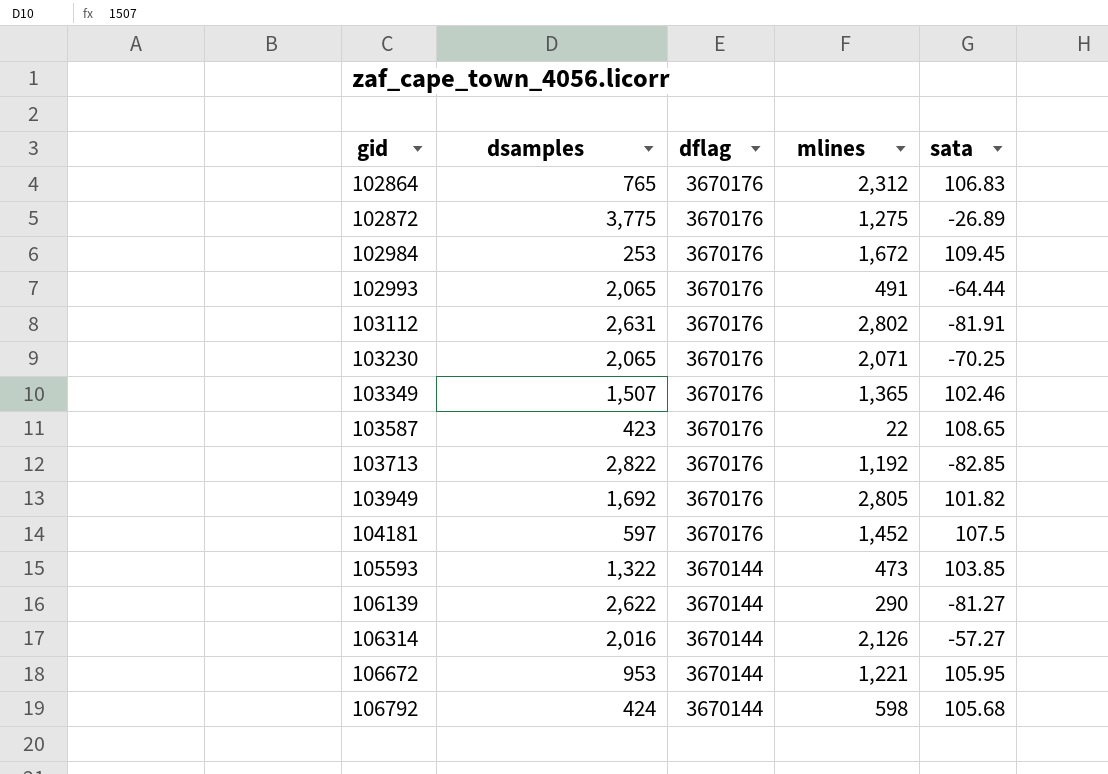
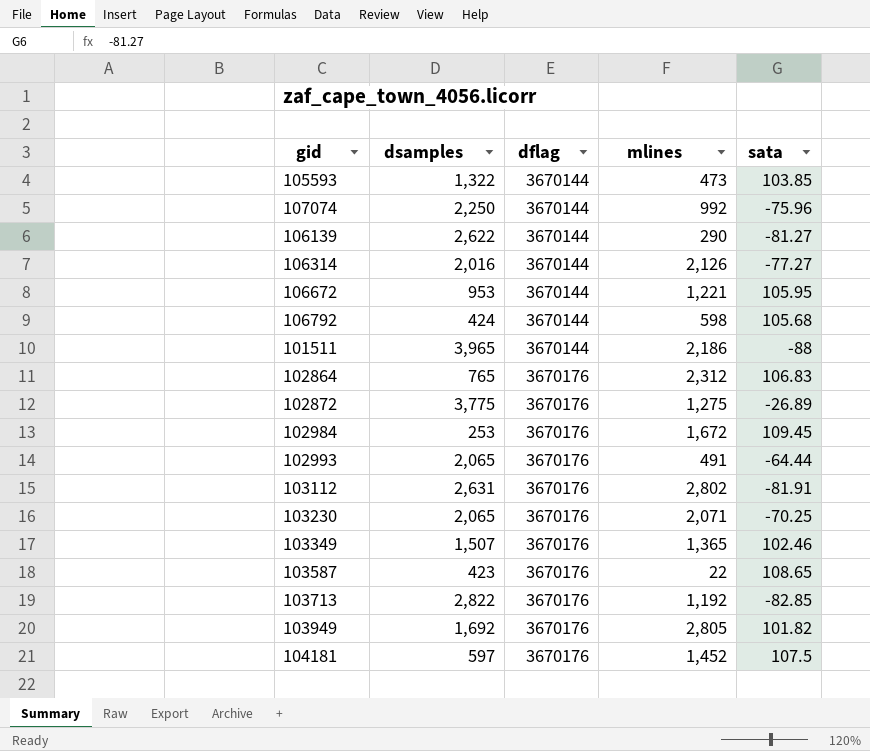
row order: gid ascending -> dflag ascending
row 107074: none -> 2,250 | 3670144 | 992 | -75.96
106314 | sata: -57.27 -> -77.27
row 101511: none -> 3,965 | 3670144 | 2,186 | -88

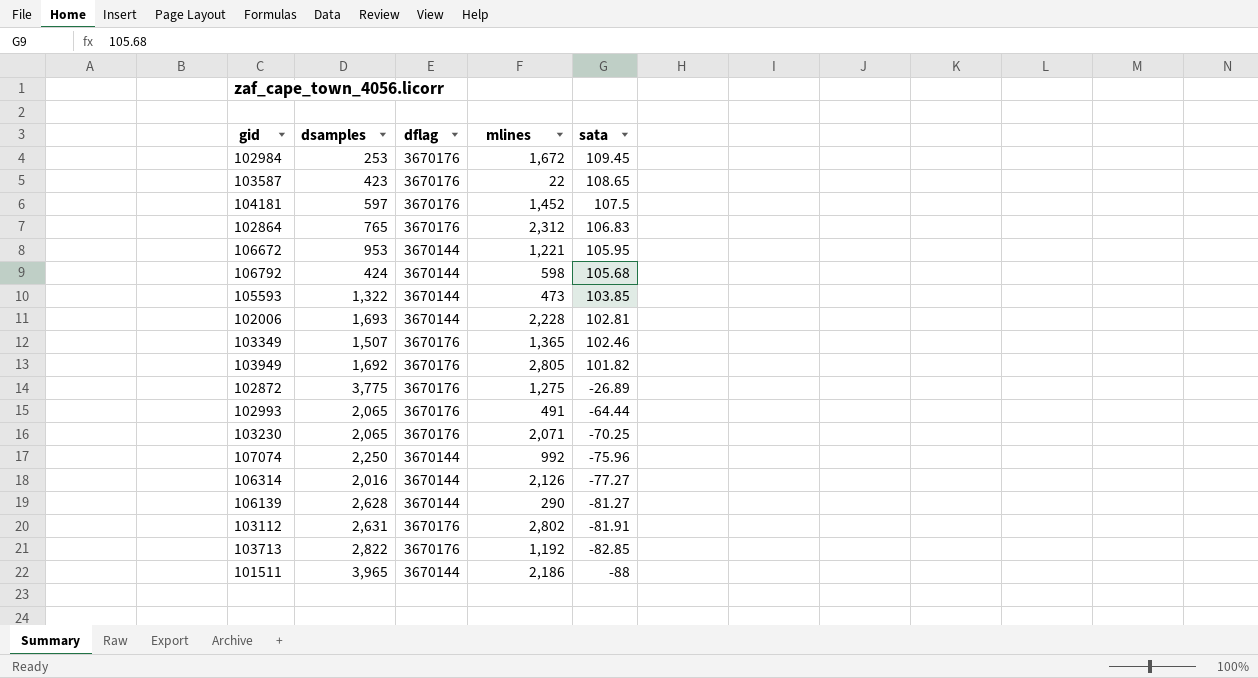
row order: dflag ascending -> sata descending
row 102006: none -> 1,693 | 3670144 | 2,228 | 102.81
106139 | dsamples: 2,622 -> 2,628

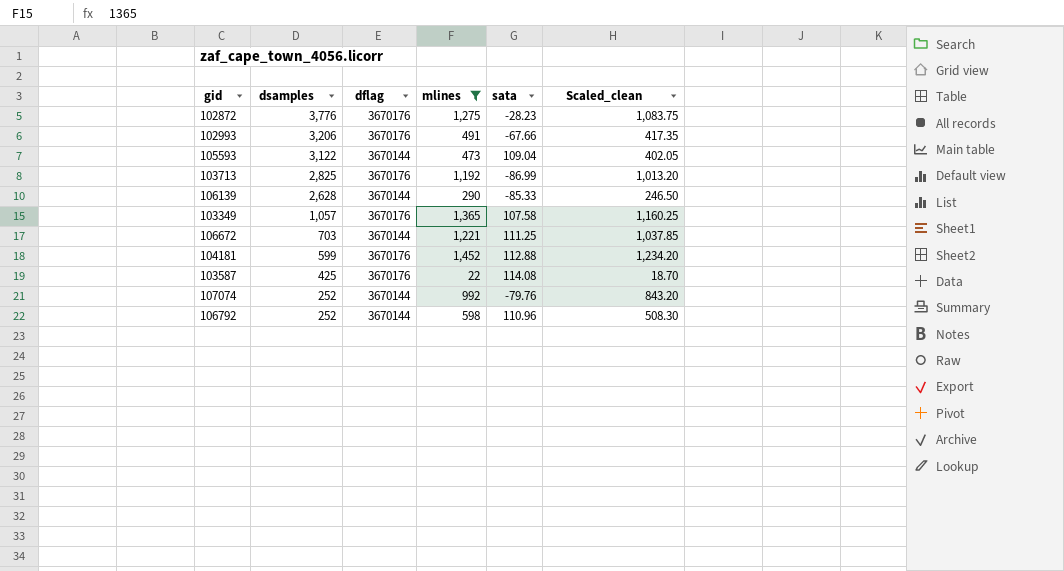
filter: none -> mlines <= 1,452
row order: sata descending -> dsamples descending
column Scaled_clean | formula: none -> [mlines] * 0.85
102872 | dsamples: 3,775 -> 3,776
102872 | sata: -26.89 -> -28.23
102993 | dsamples: 2,065 -> 3,206
102993 | sata: -64.44 -> -67.66
105593 | dsamples: 1,322 -> 3,122
105593 | sata: 103.85 -> 109.04
103713 | dsamples: 2,822 -> 2,825
103713 | sata: -82.85 -> -86.99
106139 | sata: -81.27 -> -85.33
103349 | dsamples: 1,507 -> 1,057
103349 | sata: 102.46 -> 107.58
106672 | dsamples: 953 -> 703
106672 | sata: 105.95 -> 111.25
104181 | dsamples: 597 -> 599
104181 | sata: 107.5 -> 112.88
103587 | dsamples: 423 -> 425
103587 | sata: 108.65 -> 114.08
107074 | dsamples: 2,250 -> 252
107074 | sata: -75.96 -> -79.76
106792 | dsamples: 424 -> 252
106792 | sata: 105.68 -> 110.96

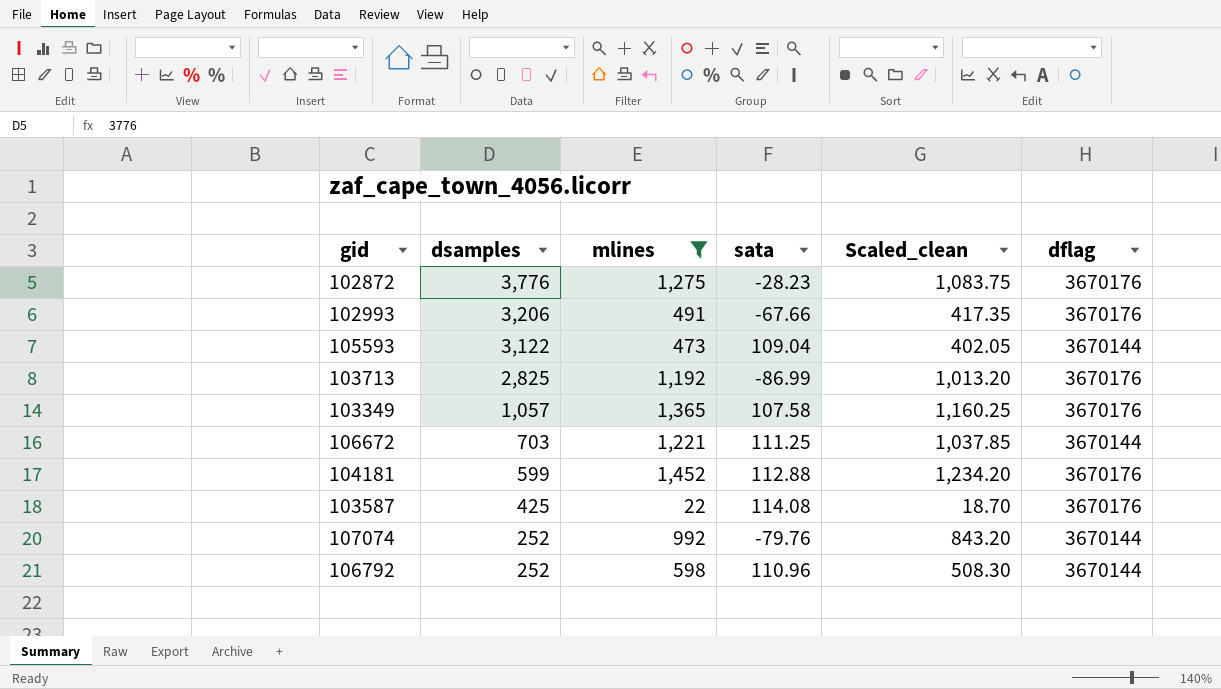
column dflag | position: 3 -> 6
row 106139: 2,628 | 3670144 | 290 | -85.33 | 246.50 -> none

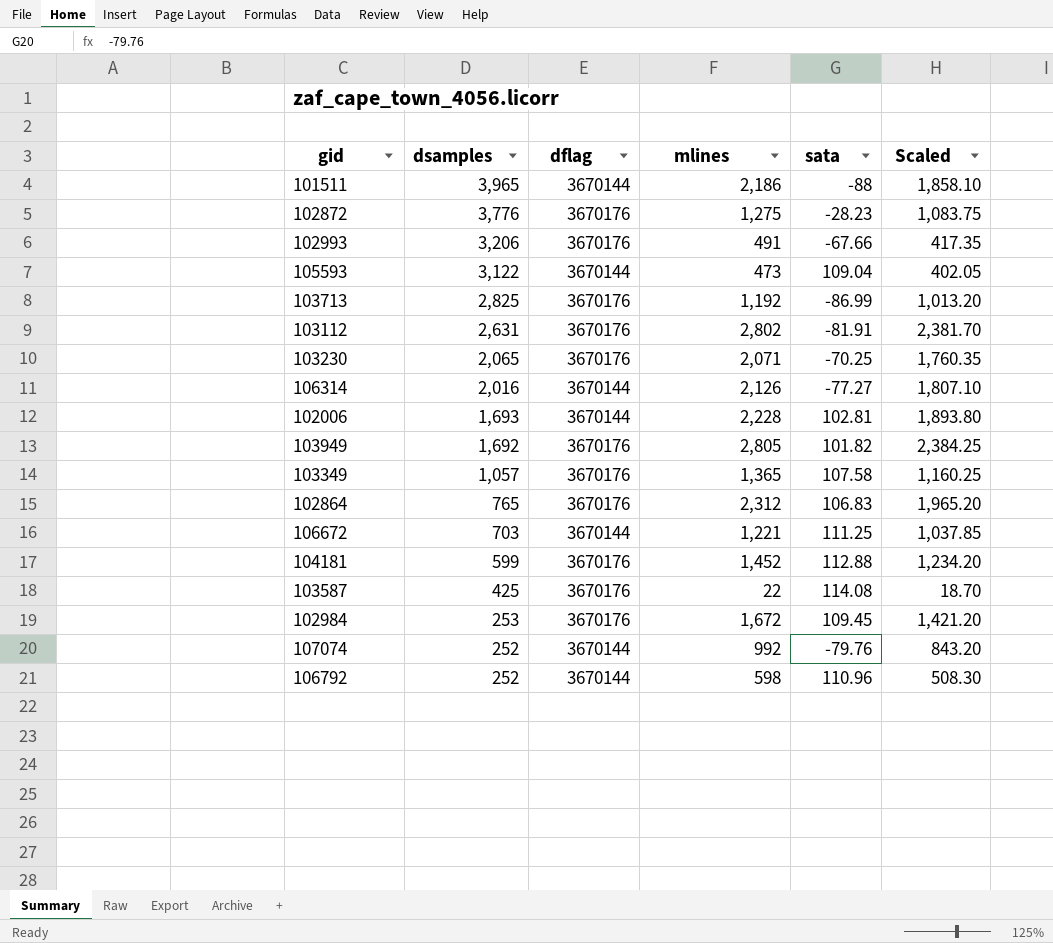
filter: mlines <= 1,452 -> none
column dflag | position: 6 -> 3
column name: Scaled_clean -> Scaled

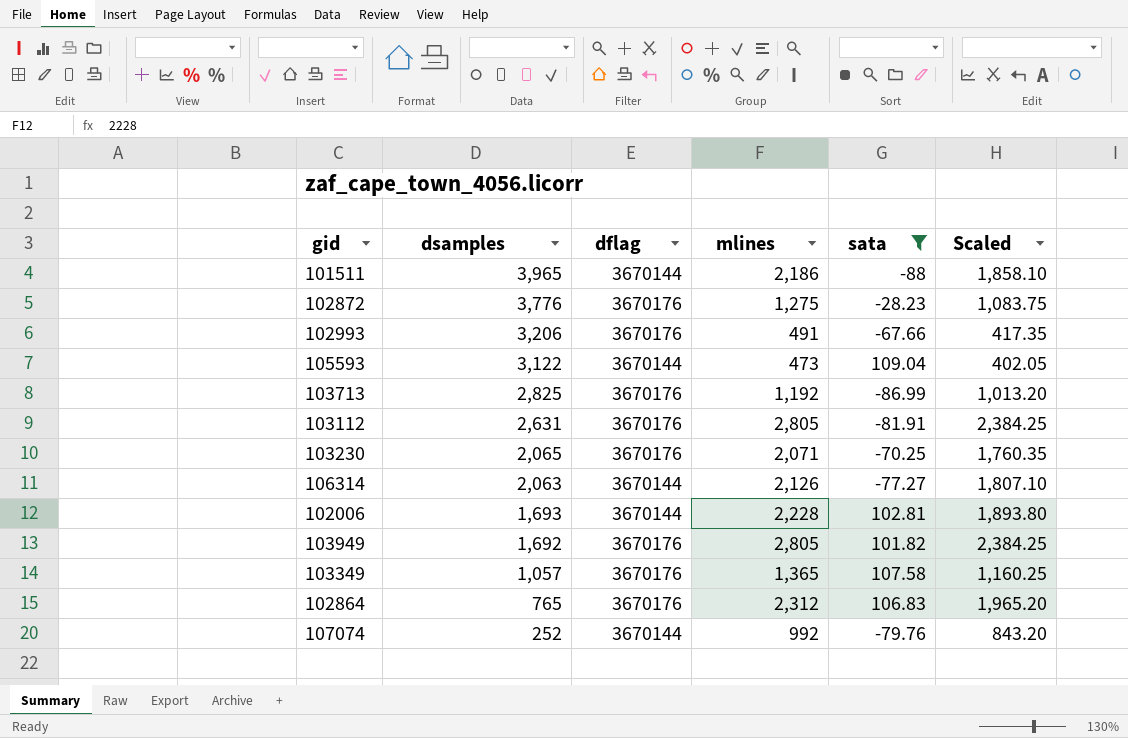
filter: none -> sata <= 109.04
103112 | mlines: 2,802 -> 2,805
103112 | Scaled: 2,381.70 -> 2,384.25
106314 | dsamples: 2,016 -> 2,063

